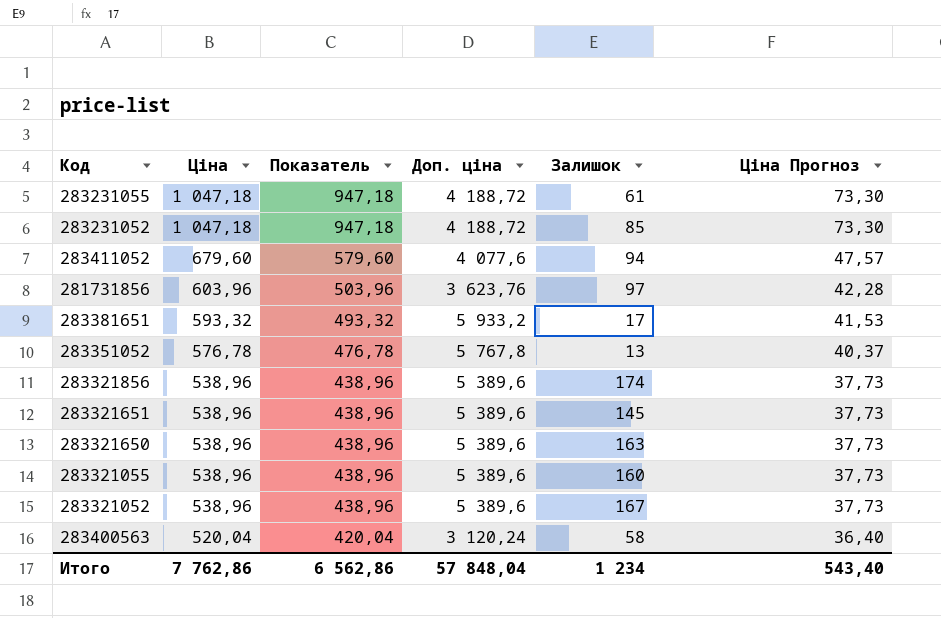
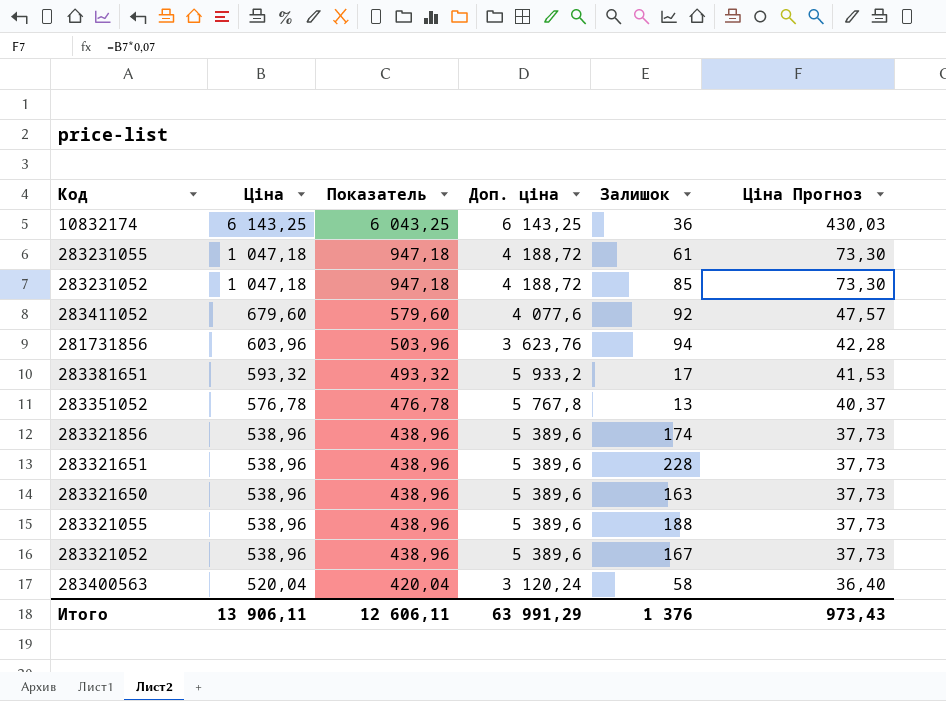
row 10832174: none -> 6 143,25 | 6 043,25 | 6 143,25 | 36 | 430,03
283411052 | Залишок: 94 -> 92
281731856 | Залишок: 97 -> 94
283321651 | Залишок: 145 -> 228
283321055 | Залишок: 160 -> 188
Итого | Ціна: 7 762,86 -> 13 906,11
Итого | Показатель: 6 562,86 -> 12 606,11
Итого | Доп. ціна: 57 848,04 -> 63 991,29
Итого | Залишок: 1 234 -> 1 376
Итого | Ціна Прогноз: 543,40 -> 973,43

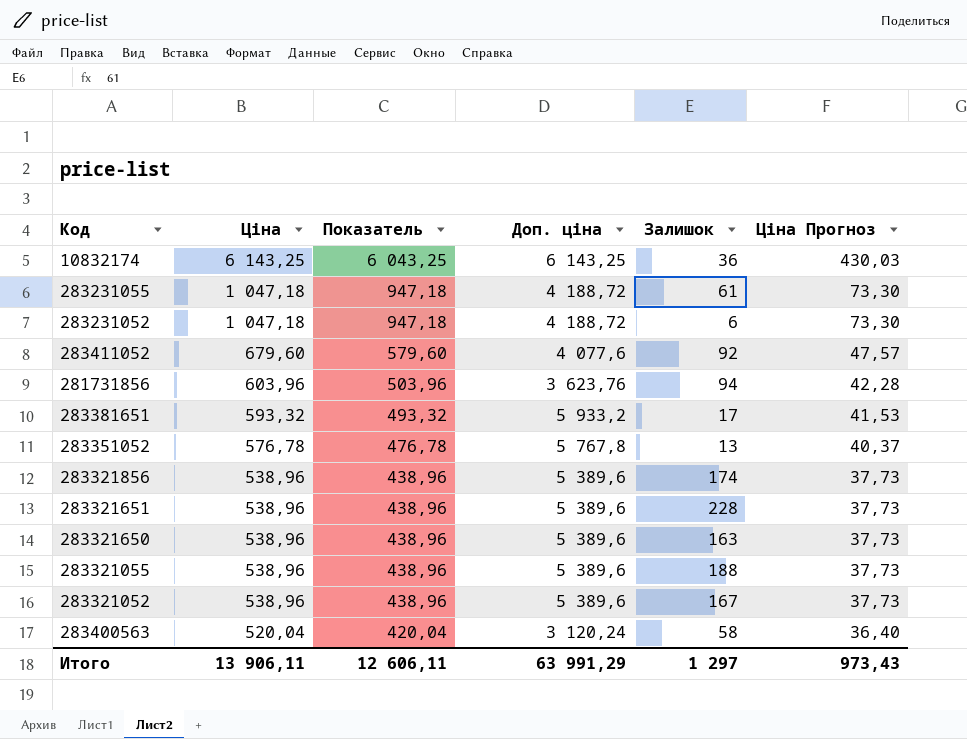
283231052 | Залишок: 85 -> 6
Итого | Залишок: 1 376 -> 1 297

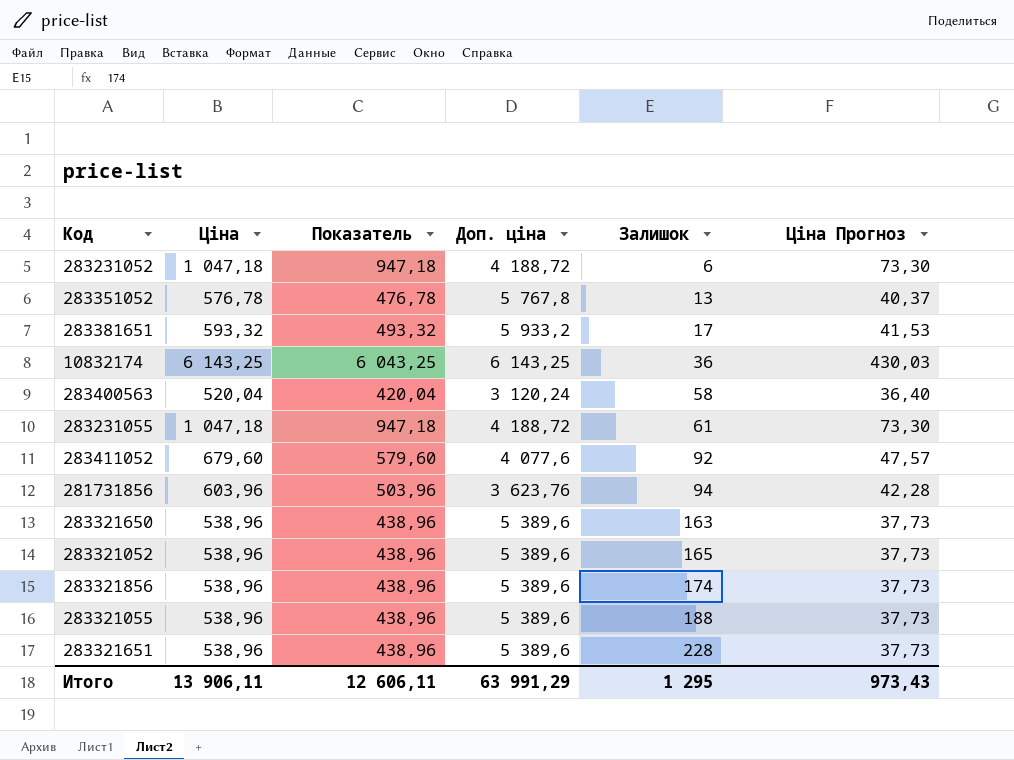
row order: Ціна descending -> Залишок ascending
283321052 | Залишок: 167 -> 165
Итого | Залишок: 1 297 -> 1 295

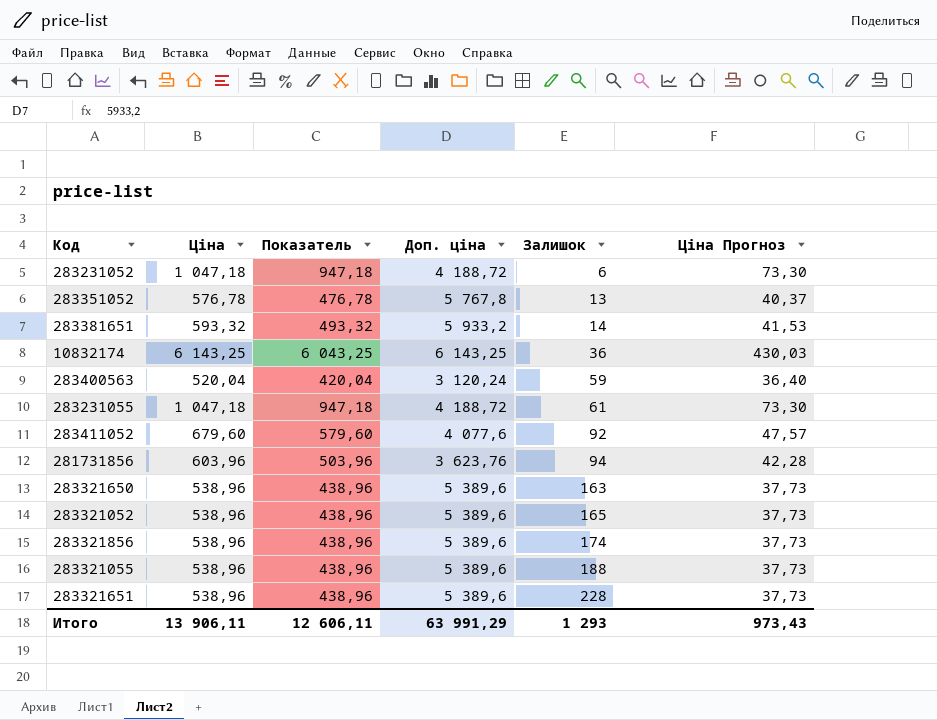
283381651 | Залишок: 17 -> 14
283400563 | Залишок: 58 -> 59
Итого | Залишок: 1 295 -> 1 293

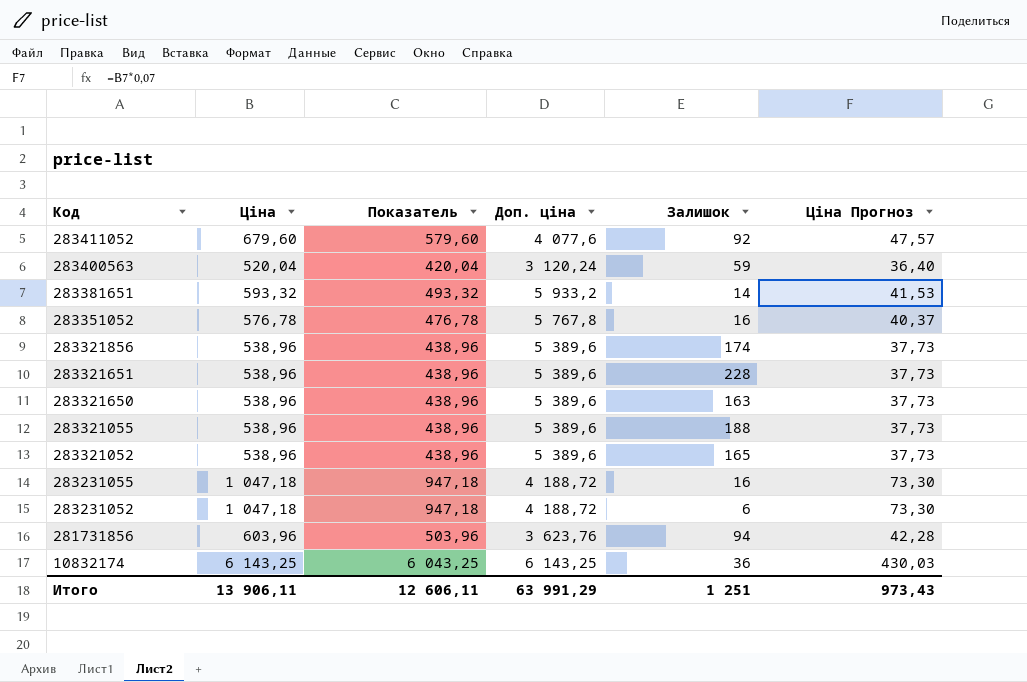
row order: Залишок ascending -> Код descending
283351052 | Залишок: 13 -> 16
283231055 | Залишок: 61 -> 16
Итого | Залишок: 1 293 -> 1 251

